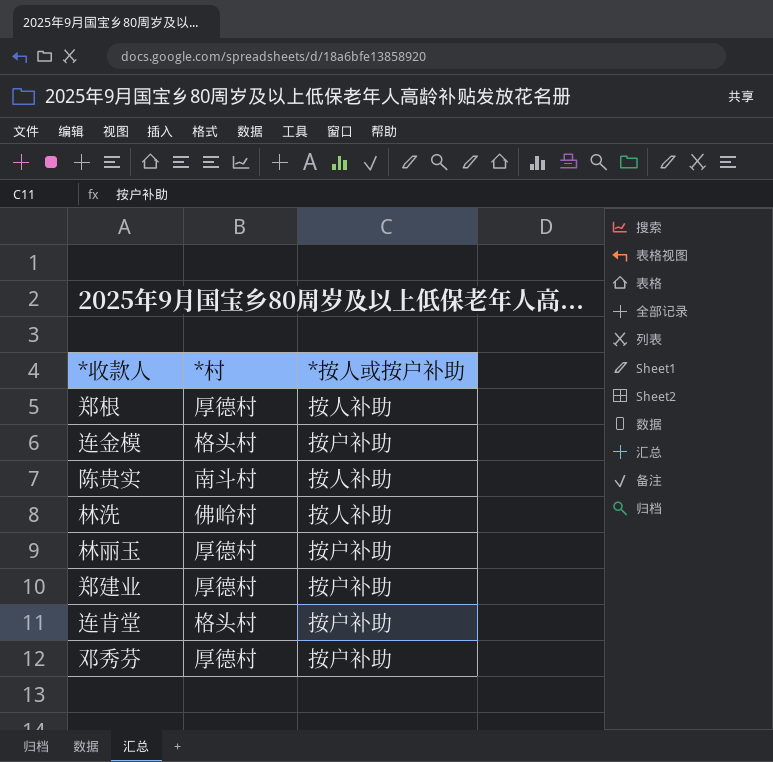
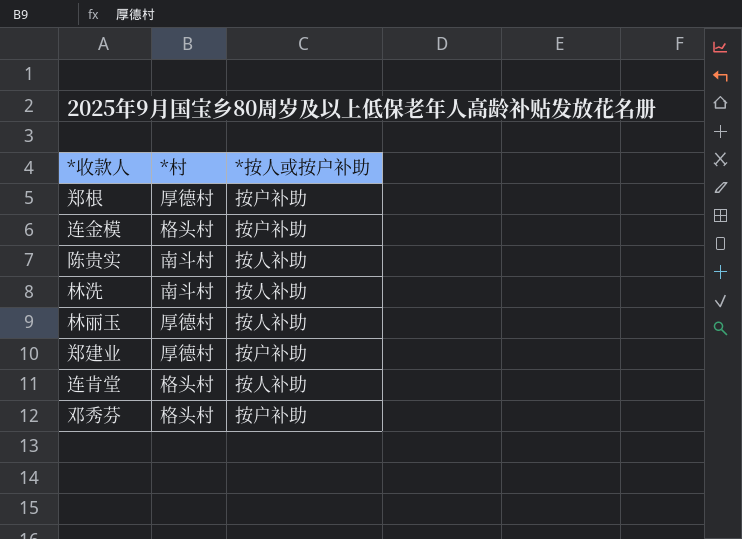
郑根 | *按人或按户补助: 按人补助 -> 按户补助
林洗 | *村: 佛岭村 -> 南斗村
林丽玉 | *按人或按户补助: 按户补助 -> 按人补助
连肯堂 | *按人或按户补助: 按户补助 -> 按人补助
邓秀芬 | *村: 厚德村 -> 格头村

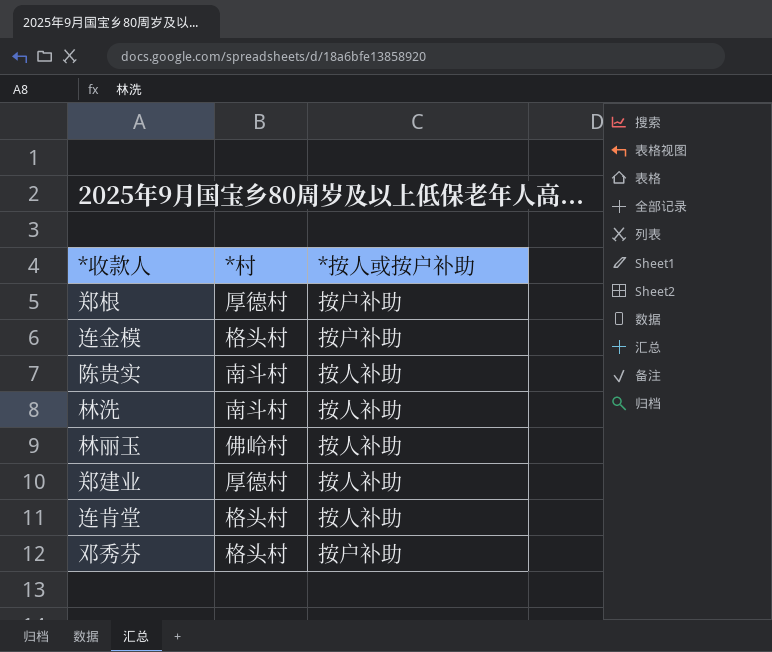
林丽玉 | *村: 厚德村 -> 佛岭村
郑建业 | *按人或按户补助: 按户补助 -> 按人补助

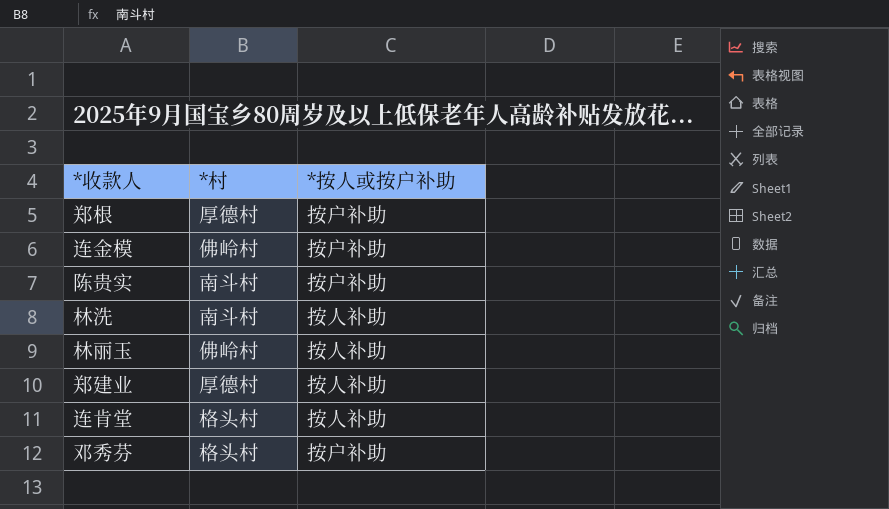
连金模 | *村: 格头村 -> 佛岭村
陈贵实 | *按人或按户补助: 按人补助 -> 按户补助

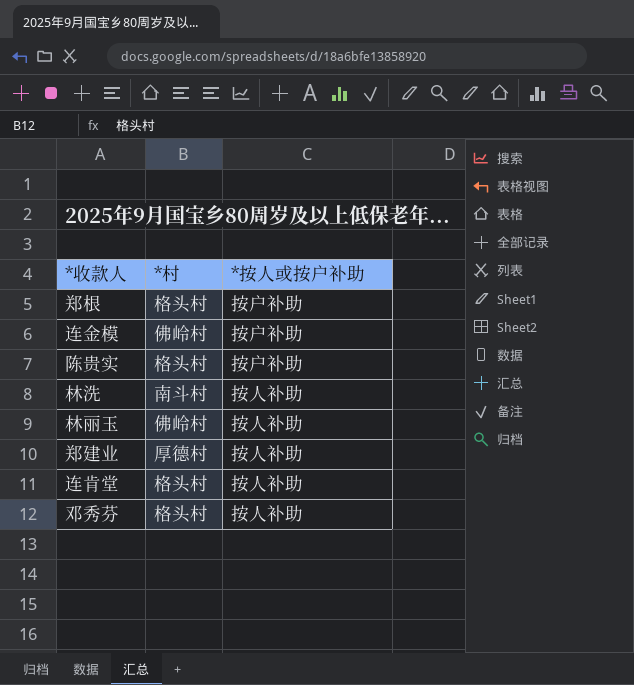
郑根 | *村: 厚德村 -> 格头村
陈贵实 | *村: 南斗村 -> 格头村
邓秀芬 | *按人或按户补助: 按户补助 -> 按人补助

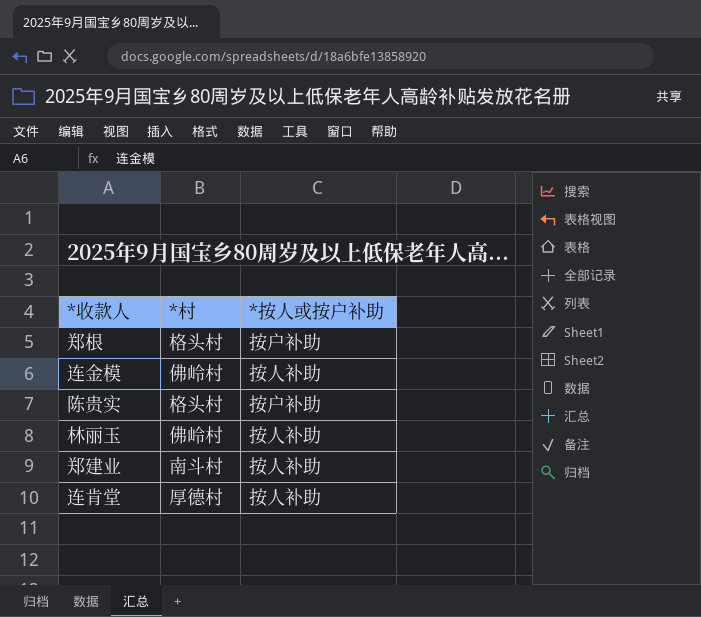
row 林洗: 南斗村 | 按人补助 -> none
row 邓秀芬: 格头村 | 按人补助 -> none
连金模 | *按人或按户补助: 按户补助 -> 按人补助
郑建业 | *村: 厚德村 -> 南斗村
连肯堂 | *村: 格头村 -> 厚德村

